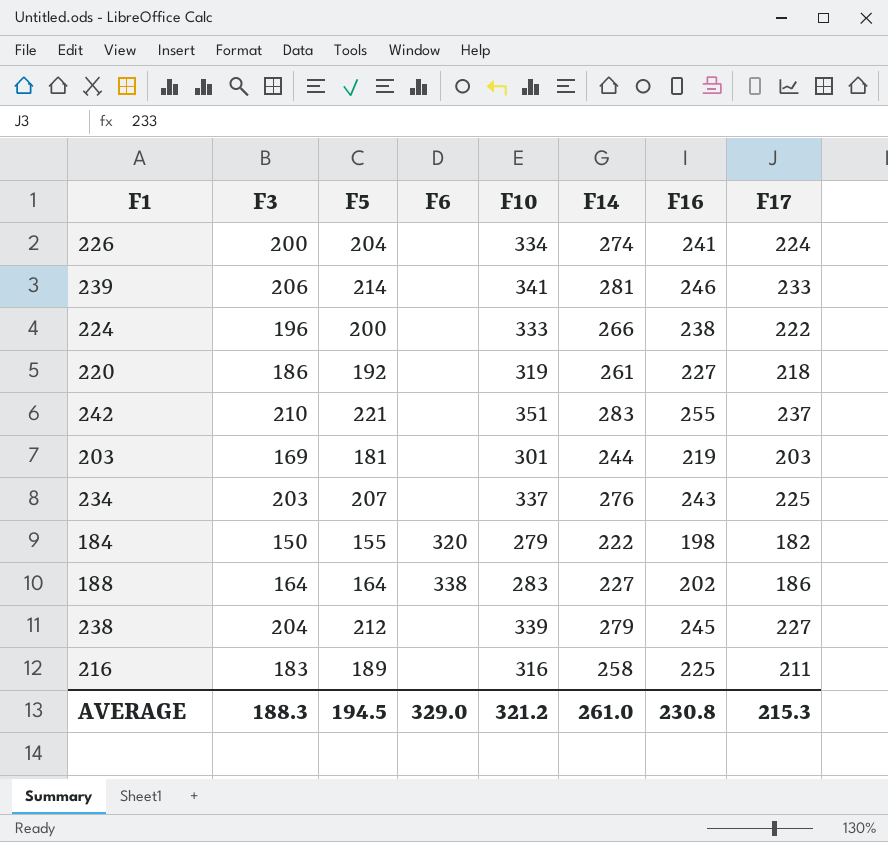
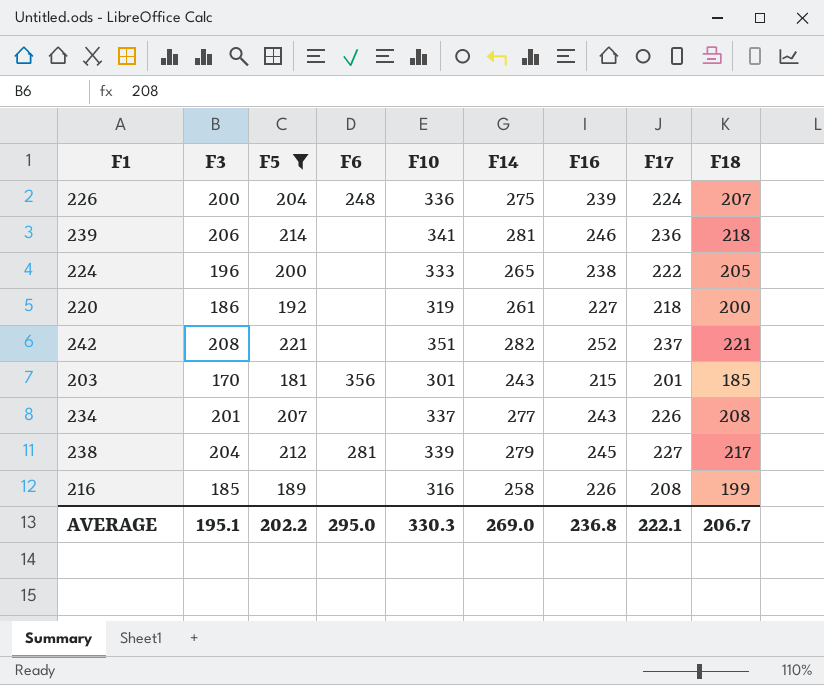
filter: none -> F5 >= 181
column F18 | position: none -> 9
226 | F6: none -> 248
226 | F10: 334 -> 336
226 | F14: 274 -> 275
226 | F16: 241 -> 239
239 | F17: 233 -> 236
224 | F14: 266 -> 265
242 | F3: 210 -> 208
242 | F14: 283 -> 282
242 | F16: 255 -> 252
203 | F3: 169 -> 170
203 | F6: none -> 356
203 | F14: 244 -> 243
203 | F16: 219 -> 215
203 | F17: 203 -> 201
234 | F3: 203 -> 201
234 | F14: 276 -> 277
234 | F17: 225 -> 226
238 | F6: none -> 281
216 | F3: 183 -> 185
216 | F16: 225 -> 226
216 | F17: 211 -> 208
AVERAGE | F3: 188.3 -> 195.1
AVERAGE | F5: 194.5 -> 202.2
AVERAGE | F6: 329.0 -> 295.0
AVERAGE | F10: 321.2 -> 330.3
AVERAGE | F14: 261.0 -> 269.0
AVERAGE | F16: 230.8 -> 236.8
AVERAGE | F17: 215.3 -> 222.1

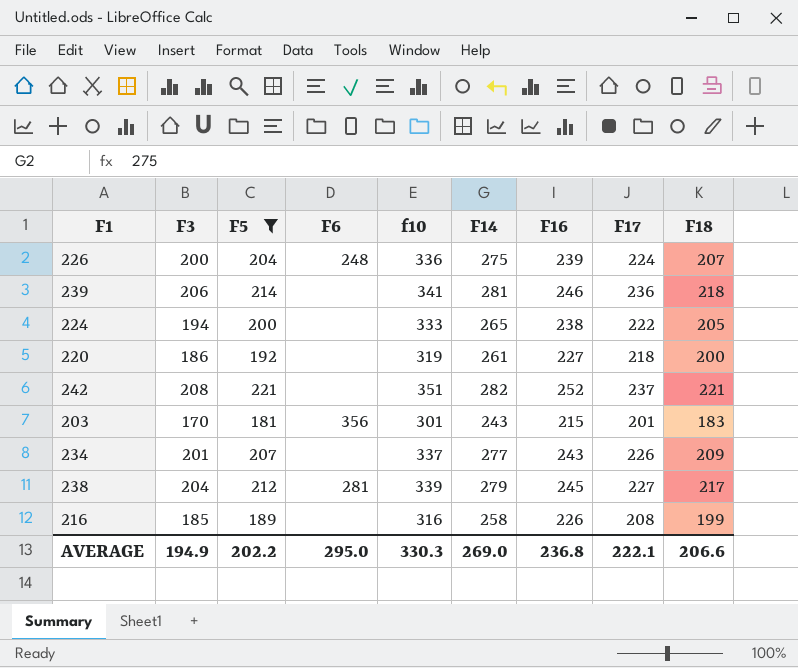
column name: F10 -> f10
224 | F3: 196 -> 194
203 | F18: 185 -> 183
234 | F18: 208 -> 209
AVERAGE | F3: 195.1 -> 194.9
AVERAGE | F18: 206.7 -> 206.6

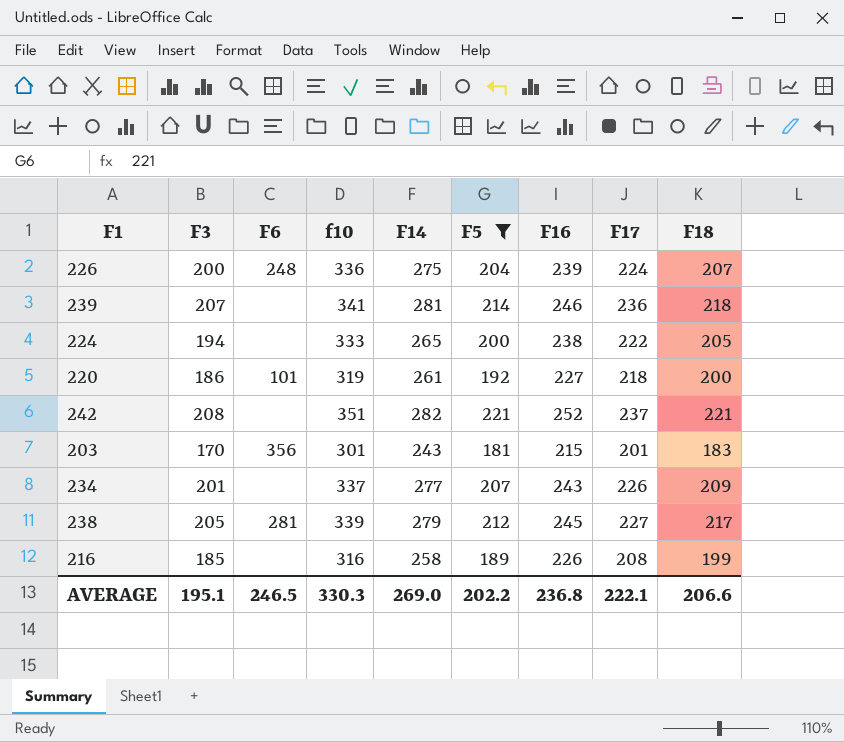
column F5 | position: 3 -> 6
239 | F3: 206 -> 207
220 | F6: none -> 101
238 | F3: 204 -> 205
AVERAGE | F3: 194.9 -> 195.1
AVERAGE | F6: 295.0 -> 246.5

